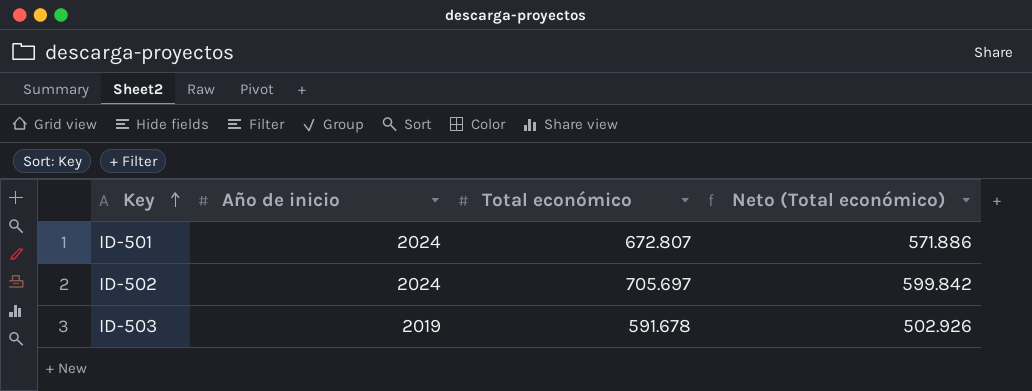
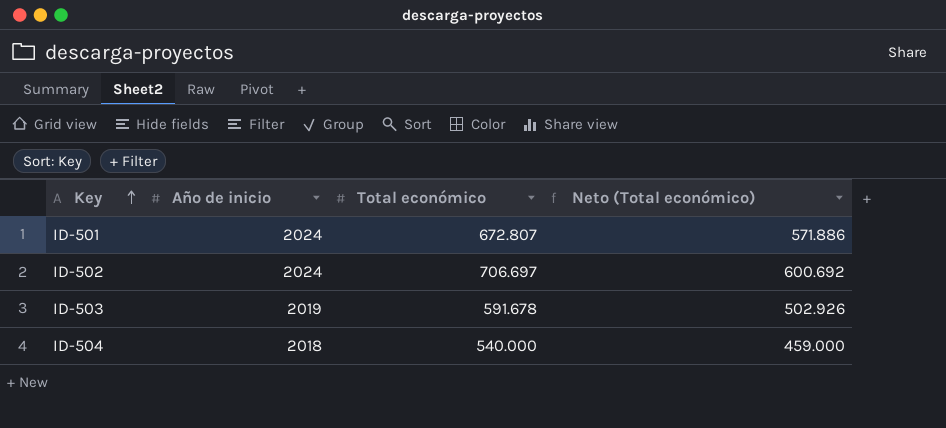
ID-502 | Total económico: 705.697 -> 706.697
ID-502 | Neto (Total económico): 599.842 -> 600.692
row ID-504: none -> 2018 | 540.000 | 459.000

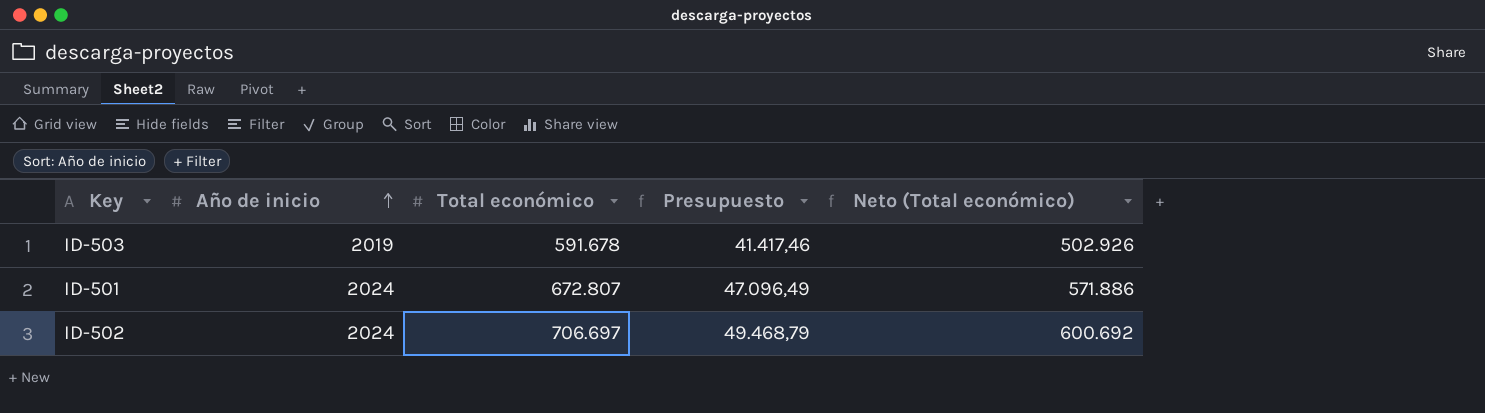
row order: Key ascending -> Año de inicio ascending
column Presupuesto | formula: none -> [Total económico] * 0,07
row ID-504: 2018 | 540.000 | 459.000 -> none

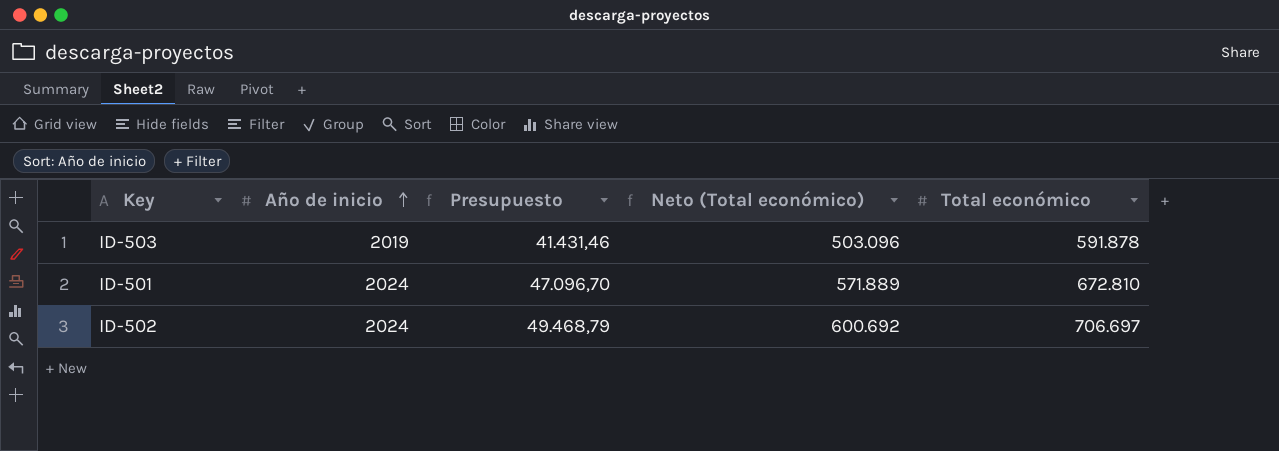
column Total económico | position: 3 -> 5
ID-503 | Presupuesto: 41.417,46 -> 41.431,46
ID-503 | Neto (Total económico): 502.926 -> 503.096
ID-503 | Total económico: 591.678 -> 591.878
ID-501 | Presupuesto: 47.096,49 -> 47.096,70
ID-501 | Neto (Total económico): 571.886 -> 571.889
ID-501 | Total económico: 672.807 -> 672.810

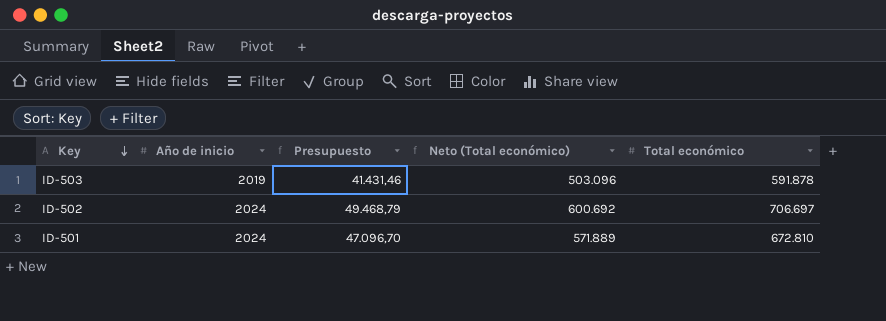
row order: Año de inicio ascending -> Key descending

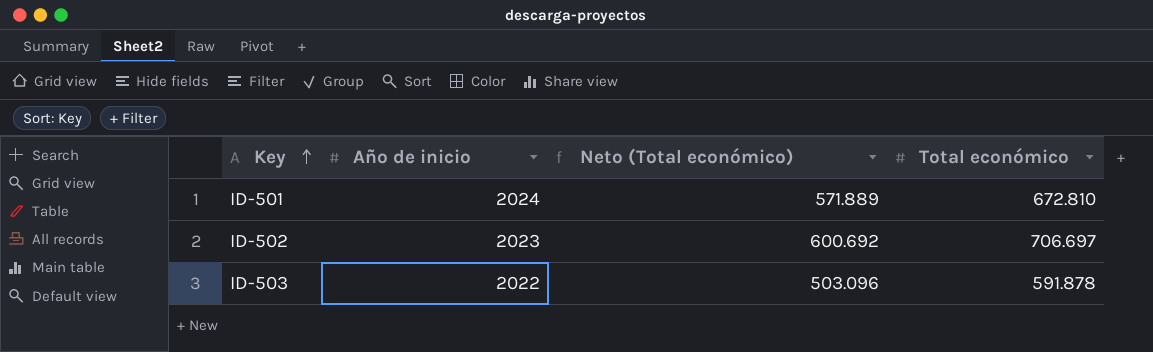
row order: Key descending -> Key ascending
column Presupuesto | formula: [Total económico] * 0,07 -> none
ID-502 | Año de inicio: 2024 -> 2023
ID-503 | Año de inicio: 2019 -> 2022

